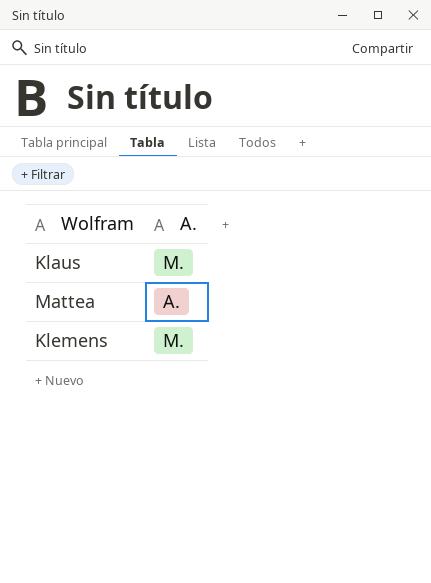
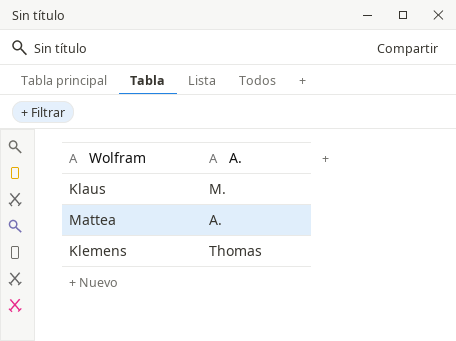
Klemens | A.: M. -> Thomas

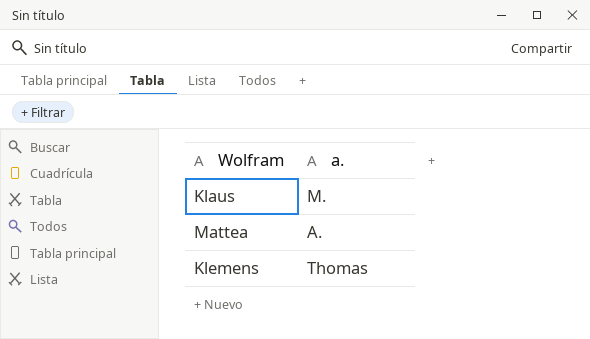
column name: A. -> a.

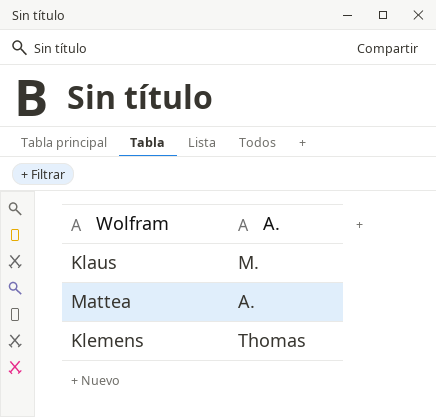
column name: a. -> A.

